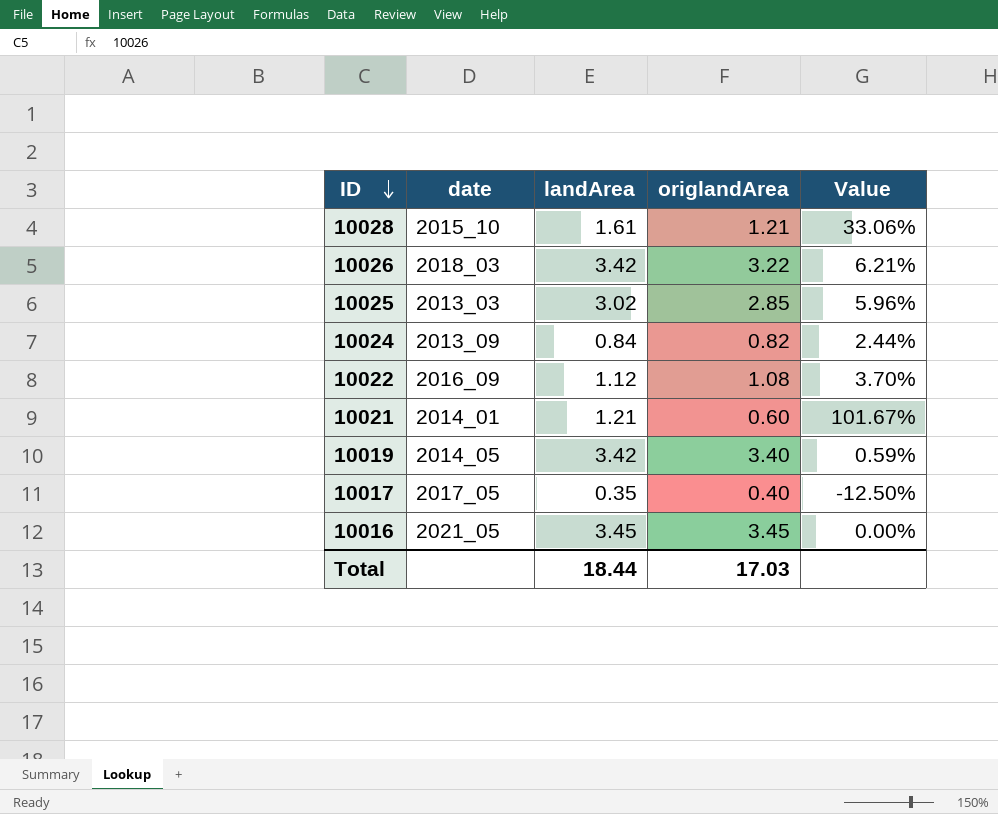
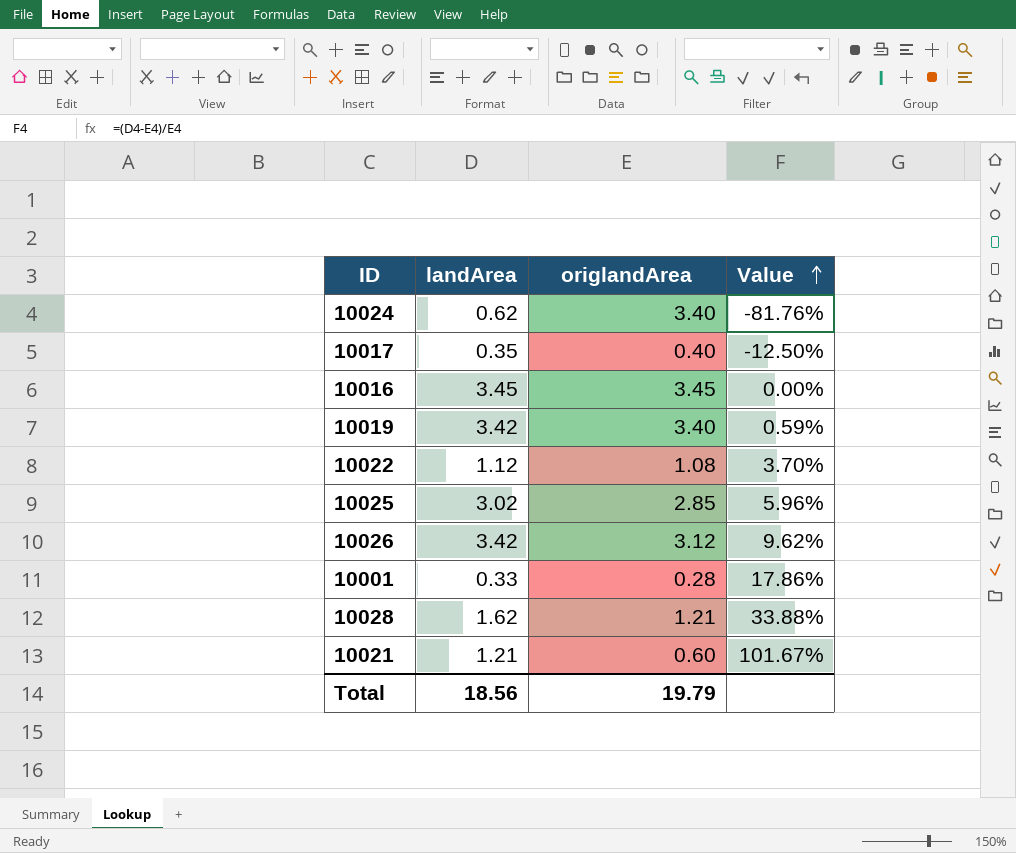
row order: ID descending -> Value ascending
column date | position: 2 -> none
10024 | landArea: 0.84 -> 0.62
10024 | origlandArea: 0.82 -> 3.40
10024 | Value: 2.44% -> -81.76%
10026 | origlandArea: 3.22 -> 3.12
10026 | Value: 6.21% -> 9.62%
row 10001: none -> 0.33 | 0.28 | 17.86%
10028 | landArea: 1.61 -> 1.62
10028 | Value: 33.06% -> 33.88%
Total | landArea: 18.44 -> 18.56
Total | origlandArea: 17.03 -> 19.79

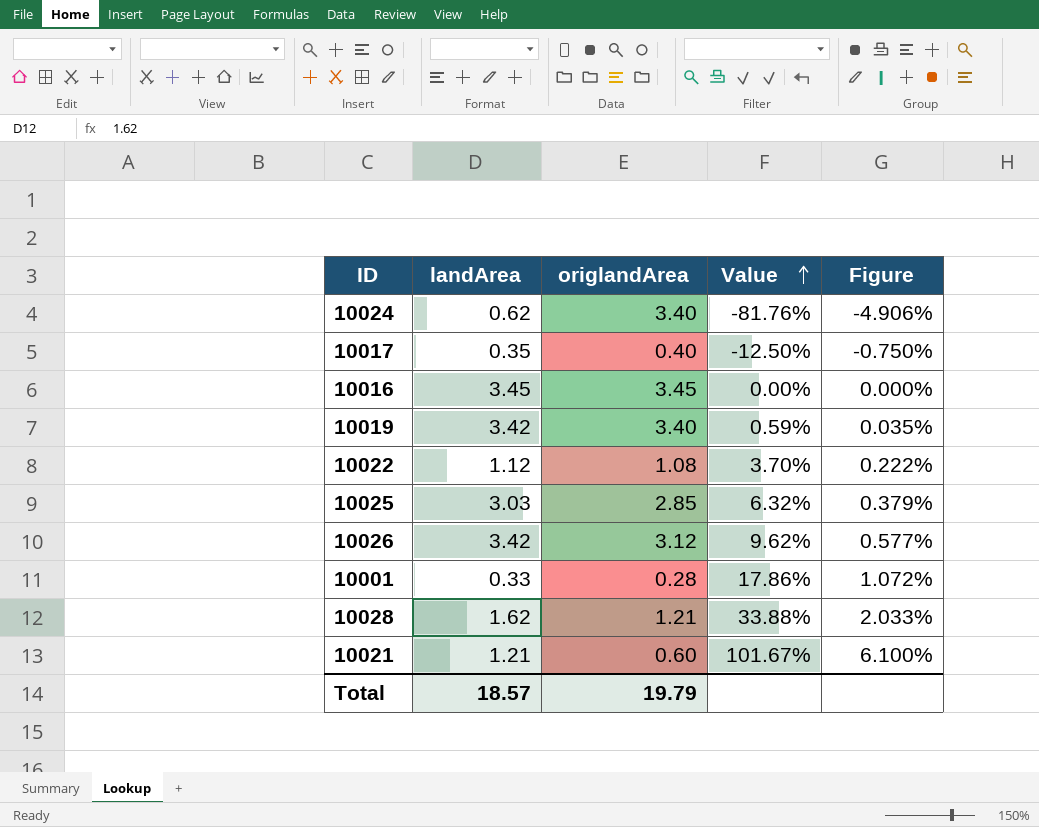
column Figure | formula: none -> [Value] * 0.06
10025 | landArea: 3.02 -> 3.03
10025 | Value: 5.96% -> 6.32%
Total | landArea: 18.56 -> 18.57

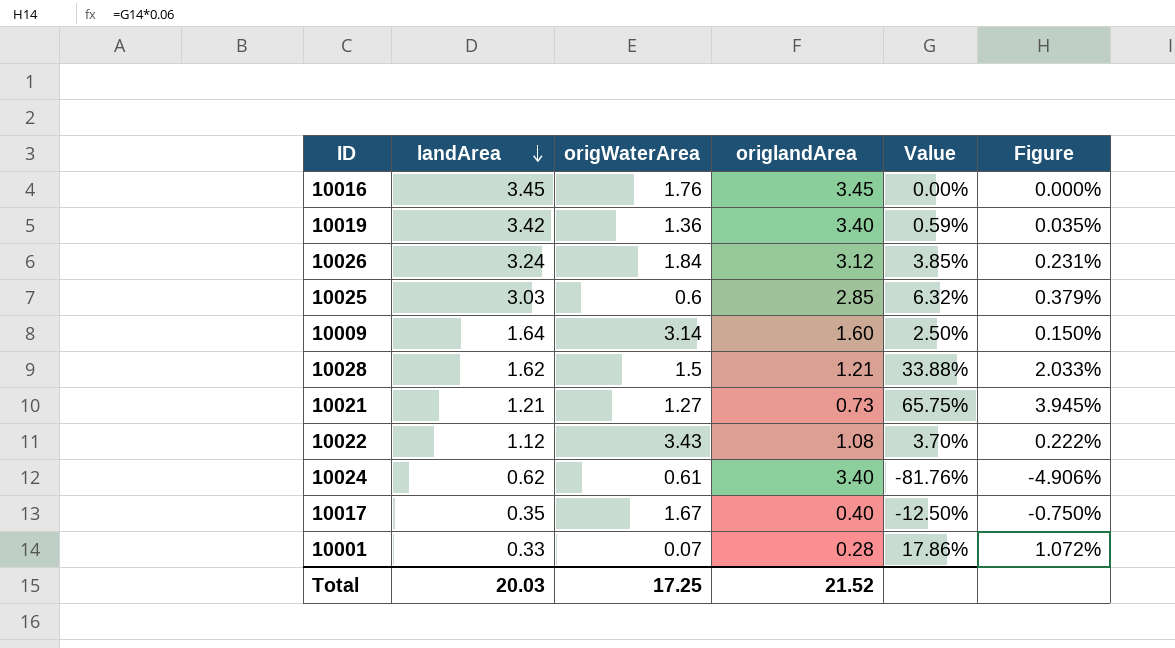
row order: Value ascending -> landArea descending
column origWaterArea | position: none -> 3
10026 | landArea: 3.42 -> 3.24
10026 | Value: 9.62% -> 3.85%
10026 | Figure: 0.577% -> 0.231%
row 10009: none -> 1.64 | 3.14 | 1.60 | 2.50% | 0.150%
10021 | origlandArea: 0.60 -> 0.73
10021 | Value: 101.67% -> 65.75%
10021 | Figure: 6.100% -> 3.945%
Total | landArea: 18.57 -> 20.03
Total | origlandArea: 19.79 -> 21.52

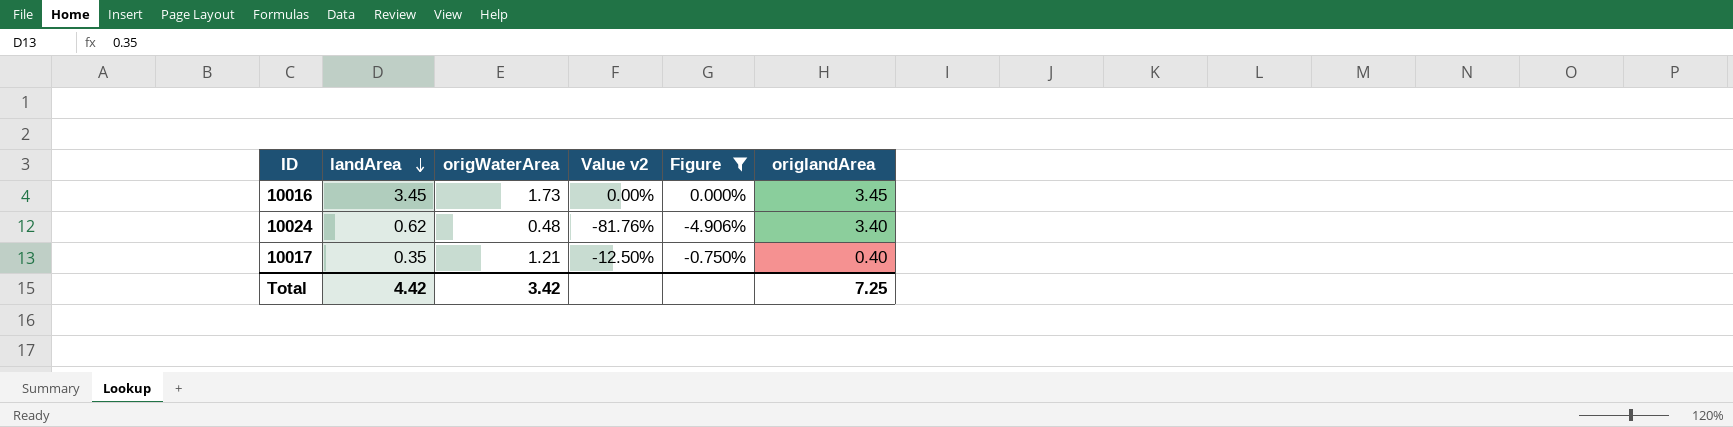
filter: none -> Figure <= 0.000%
column name: Value -> Value v2
column origlandArea | position: 4 -> 6
10016 | origWaterArea: 1.76 -> 1.73
10024 | origWaterArea: 0.61 -> 0.48
10017 | origWaterArea: 1.67 -> 1.21
Total | landArea: 20.03 -> 4.42
Total | origWaterArea: 17.25 -> 3.42
Total | origlandArea: 21.52 -> 7.25

